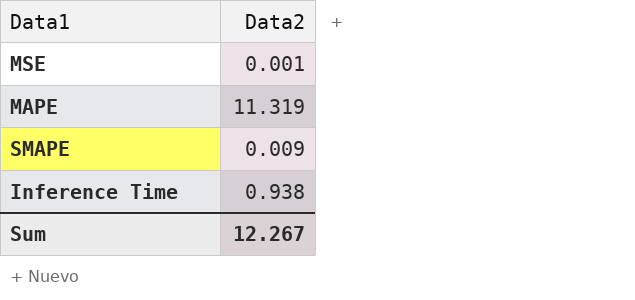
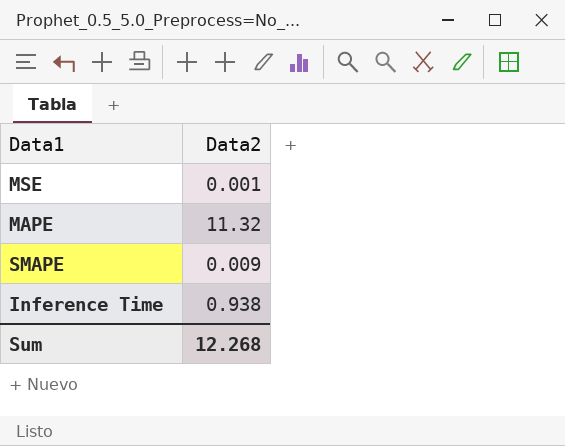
MAPE | Data2: 11.319 -> 11.32
Sum | Data2: 12.267 -> 12.268

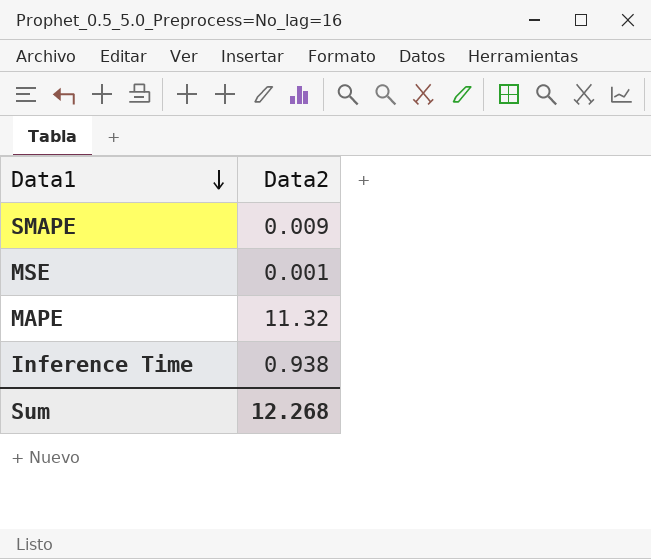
row order: none -> Data1 descending

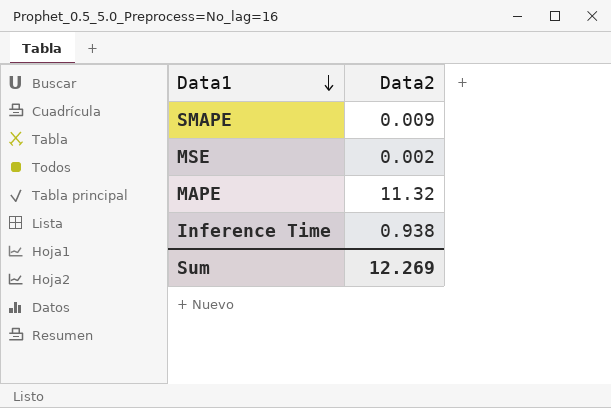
MSE | Data2: 0.001 -> 0.002
Sum | Data2: 12.268 -> 12.269

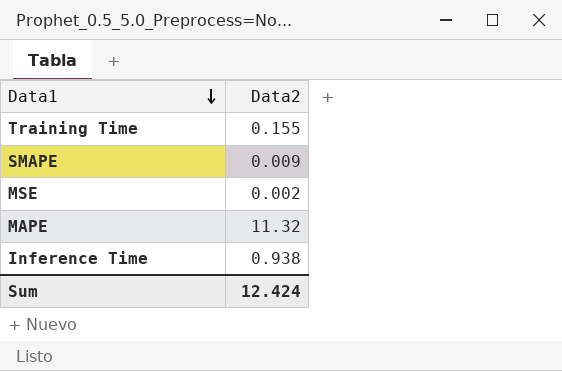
row Training Time: none -> 0.155
Sum | Data2: 12.269 -> 12.424

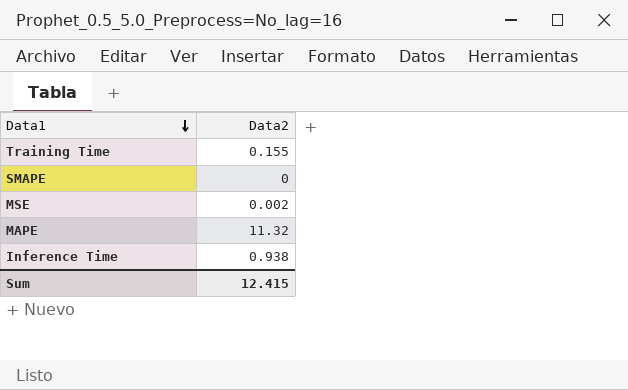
SMAPE | Data2: 0.009 -> 0
Sum | Data2: 12.424 -> 12.415

